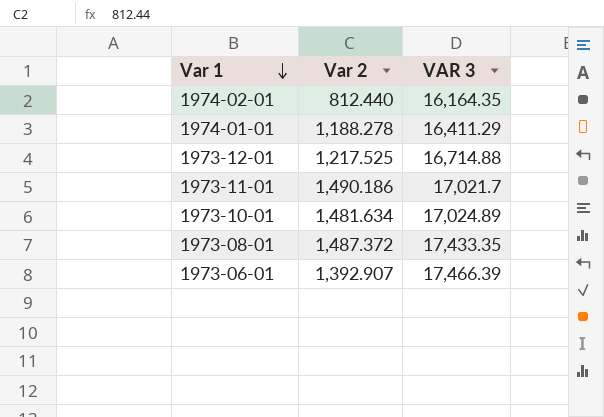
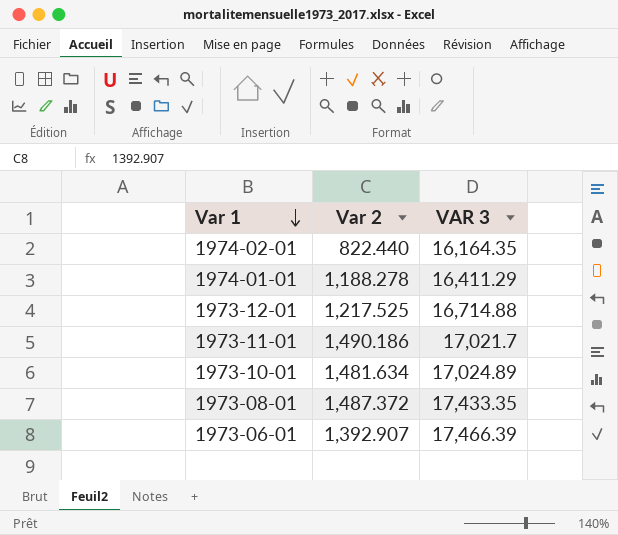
1974-02-01 | Var 2: 812.440 -> 822.440

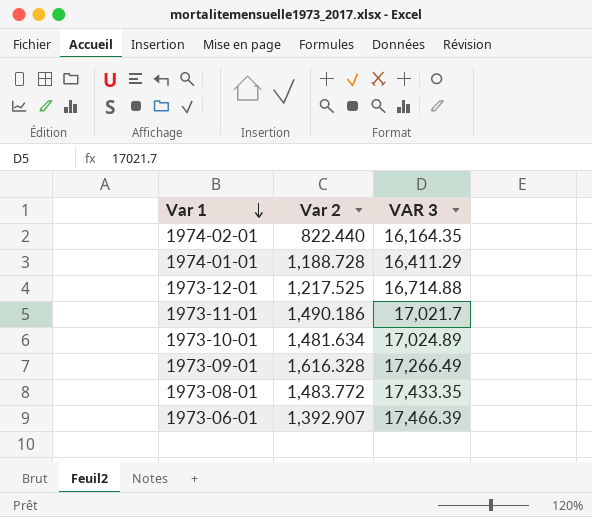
1974-01-01 | Var 2: 1,188.278 -> 1,188.728
row 1973-09-01: none -> 1,616.328 | 17,266.49
1973-08-01 | Var 2: 1,487.372 -> 1,483.772

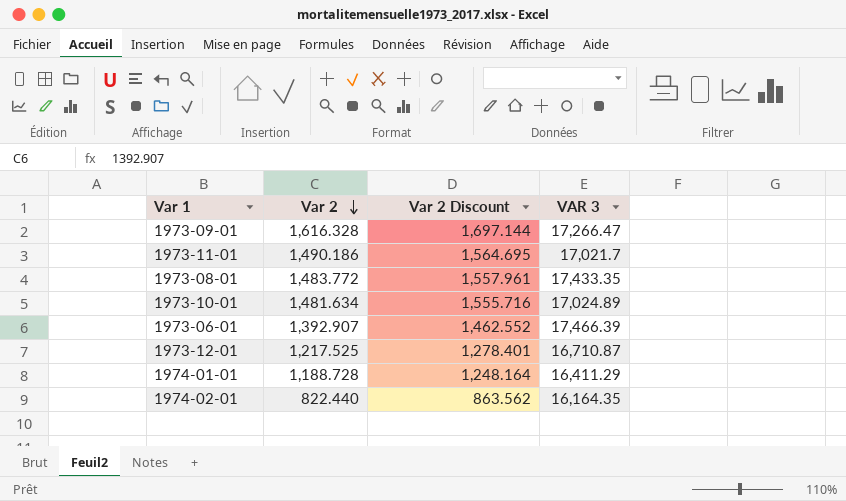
row order: Var 1 descending -> Var 2 descending
column Var 2 Discount | formula: none -> [Var 2] * 1.05
1973-09-01 | VAR 3: 17,266.49 -> 17,266.47
1973-12-01 | VAR 3: 16,714.88 -> 16,710.87

